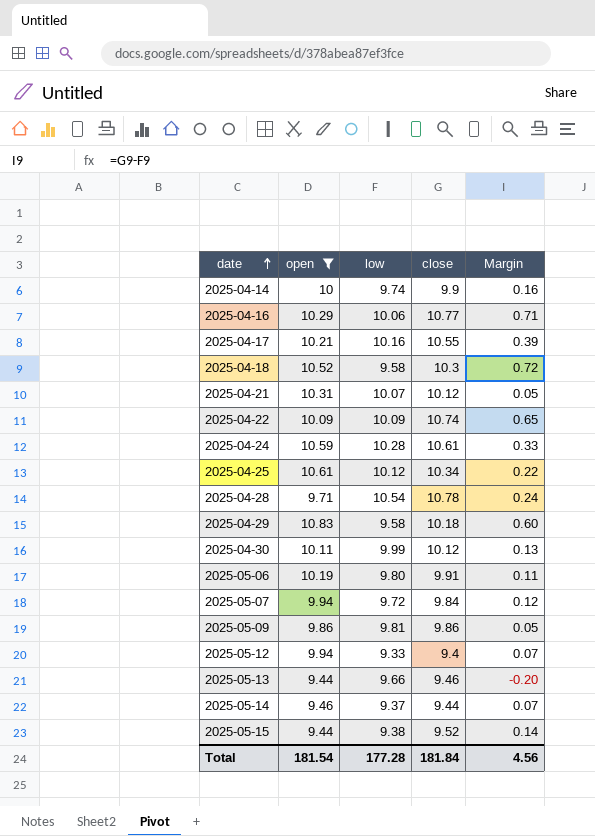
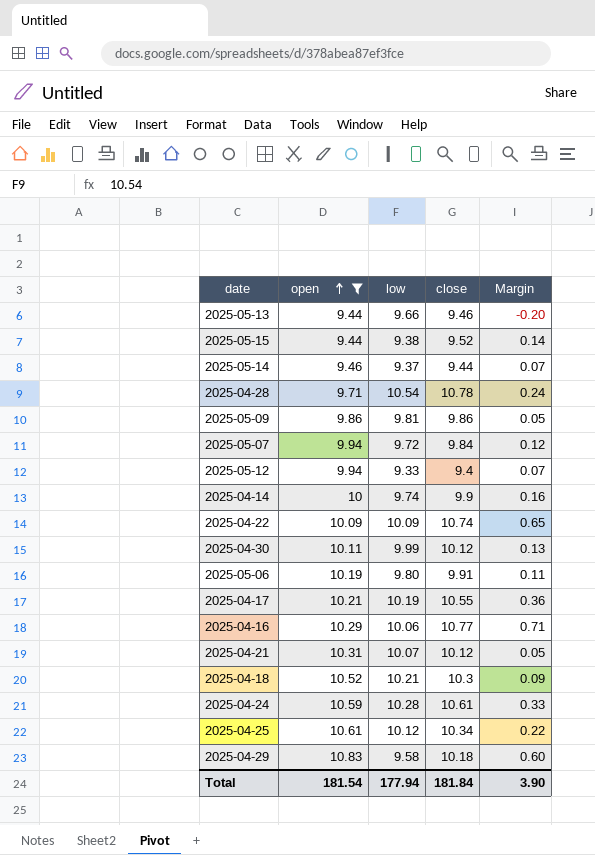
row order: date ascending -> open ascending
2025-04-17 | low: 10.16 -> 10.19
2025-04-17 | Margin: 0.39 -> 0.36
2025-04-18 | low: 9.58 -> 10.21
2025-04-18 | Margin: 0.72 -> 0.09
Total | low: 177.28 -> 177.94
Total | Margin: 4.56 -> 3.90

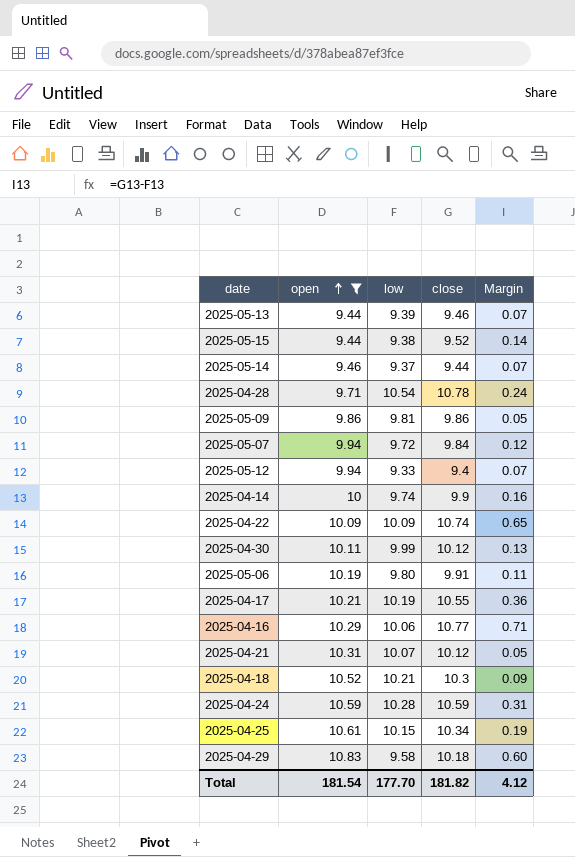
2025-05-13 | low: 9.66 -> 9.39
2025-05-13 | Margin: -0.20 -> 0.07
2025-04-24 | close: 10.61 -> 10.59
2025-04-24 | Margin: 0.33 -> 0.31
2025-04-25 | low: 10.12 -> 10.15
2025-04-25 | Margin: 0.22 -> 0.19
Total | low: 177.94 -> 177.70
Total | close: 181.84 -> 181.82
Total | Margin: 3.90 -> 4.12

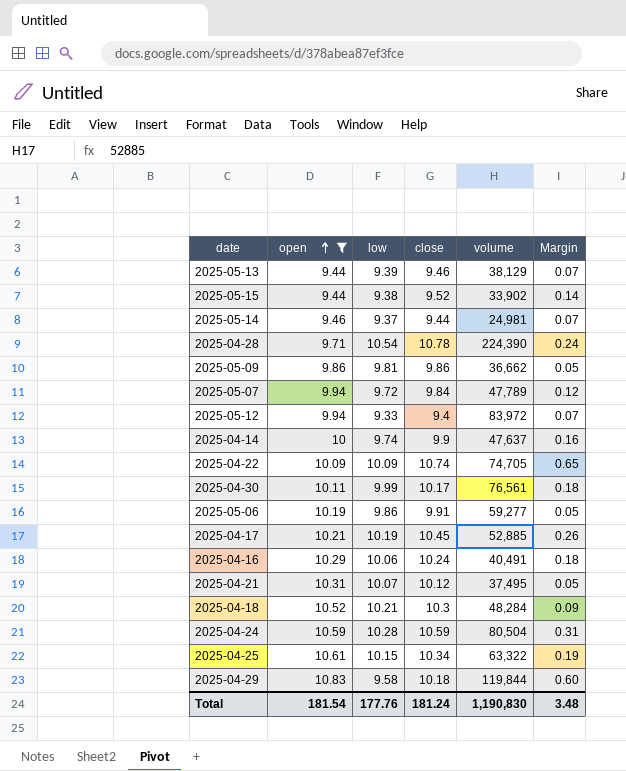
column volume | position: none -> 5
2025-04-30 | close: 10.12 -> 10.17
2025-04-30 | Margin: 0.13 -> 0.18
2025-05-06 | low: 9.80 -> 9.86
2025-05-06 | Margin: 0.11 -> 0.05
2025-04-17 | close: 10.55 -> 10.45
2025-04-17 | Margin: 0.36 -> 0.26
2025-04-16 | close: 10.77 -> 10.24
2025-04-16 | Margin: 0.71 -> 0.18
Total | low: 177.70 -> 177.76
Total | close: 181.82 -> 181.24
Total | Margin: 4.12 -> 3.48

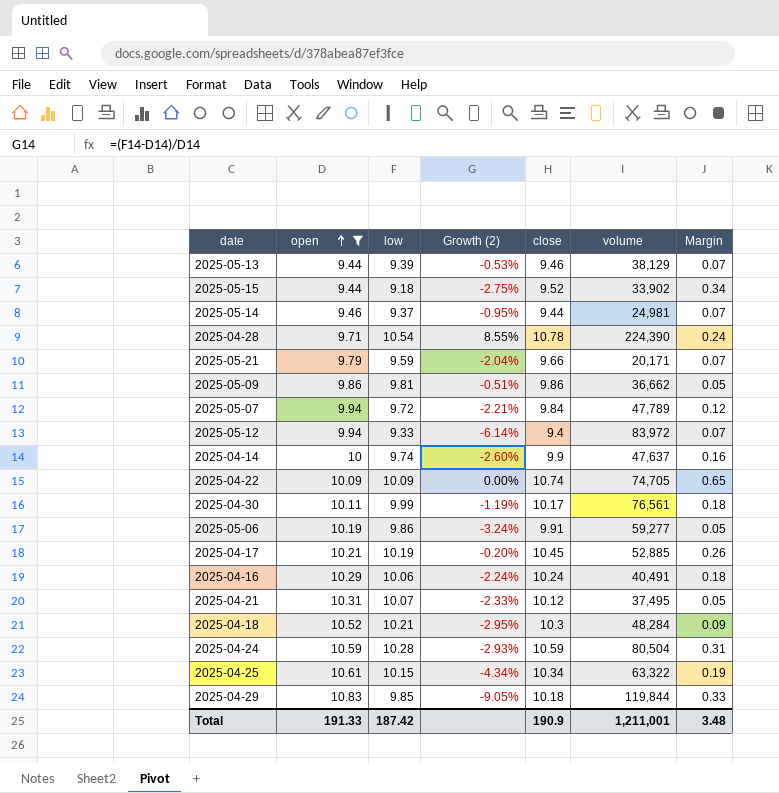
column Growth (2) | formula: none -> ([low] - [open]) / [open]
2025-05-15 | low: 9.38 -> 9.18
2025-05-15 | Margin: 0.14 -> 0.34
row 2025-05-21: none -> 9.79 | 9.59 | -2.04% | 9.66 | 20,171 | 0.07
2025-04-29 | low: 9.58 -> 9.85
2025-04-29 | Margin: 0.60 -> 0.33
Total | open: 181.54 -> 191.33
Total | low: 177.76 -> 187.42
Total | close: 181.24 -> 190.9
Total | volume: 1,190,830 -> 1,211,001

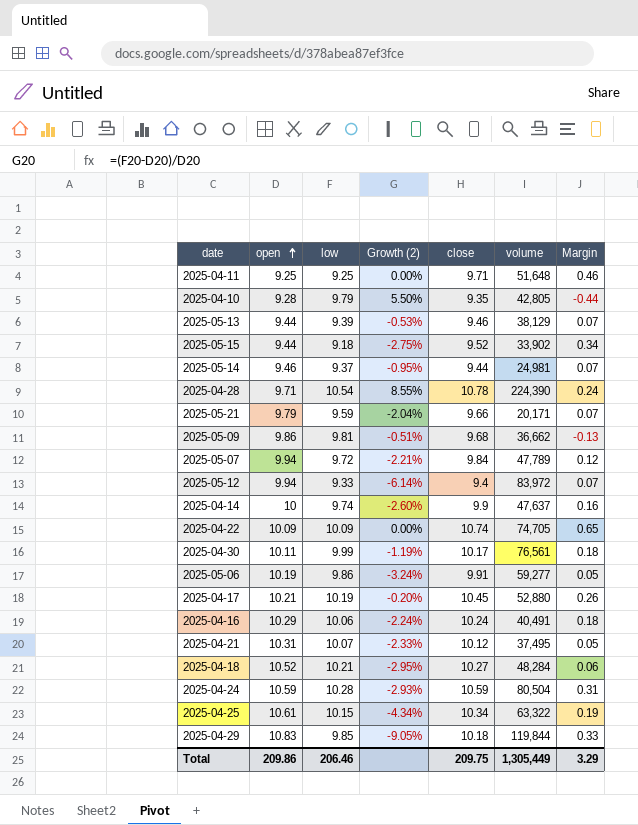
filter: open >= 9.44 -> none
2025-05-09 | close: 9.86 -> 9.68
2025-05-09 | Margin: 0.05 -> -0.13
2025-04-17 | volume: 52,885 -> 52,880
2025-04-18 | close: 10.3 -> 10.27
2025-04-18 | Margin: 0.09 -> 0.06
Total | open: 191.33 -> 209.86
Total | low: 187.42 -> 206.46
Total | close: 190.9 -> 209.75
Total | volume: 1,211,001 -> 1,305,449
Total | Margin: 3.48 -> 3.29

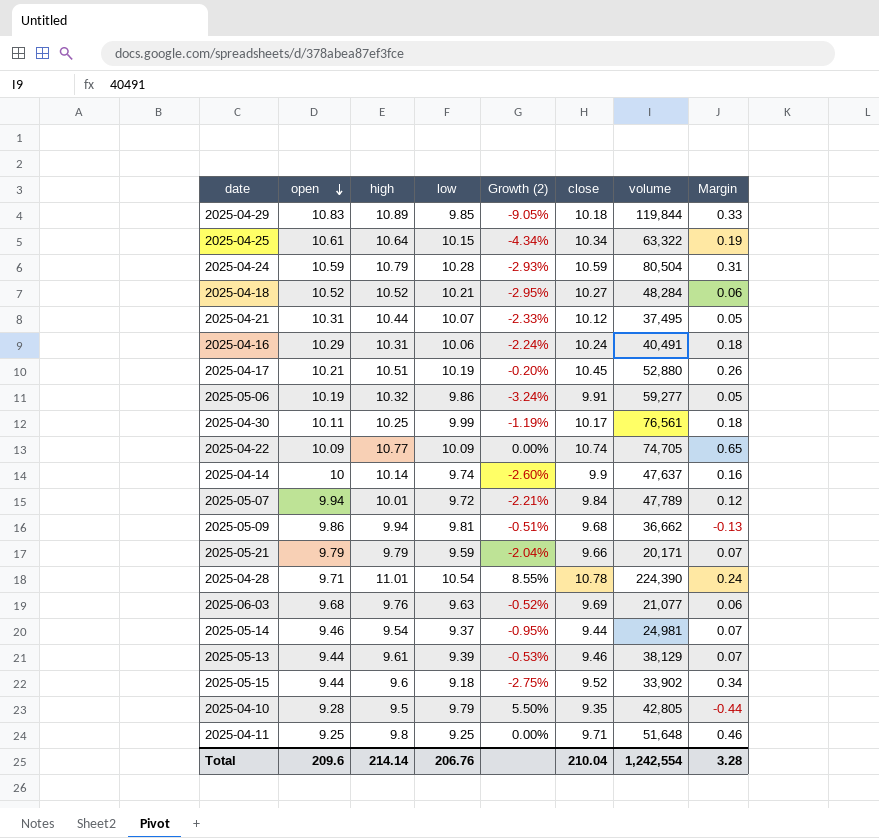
row order: open ascending -> open descending
column high | position: none -> 3
row 2025-05-12: 9.94 | 9.33 | -6.14% | 9.4 | 83,972 | 0.07 -> none
row 2025-06-03: none -> 9.68 | 9.76 | 9.63 | -0.52% | 9.69 | 21,077 | 0.06
Total | open: 209.86 -> 209.6
Total | low: 206.46 -> 206.76
Total | close: 209.75 -> 210.04
Total | volume: 1,305,449 -> 1,242,554
Total | Margin: 3.29 -> 3.28

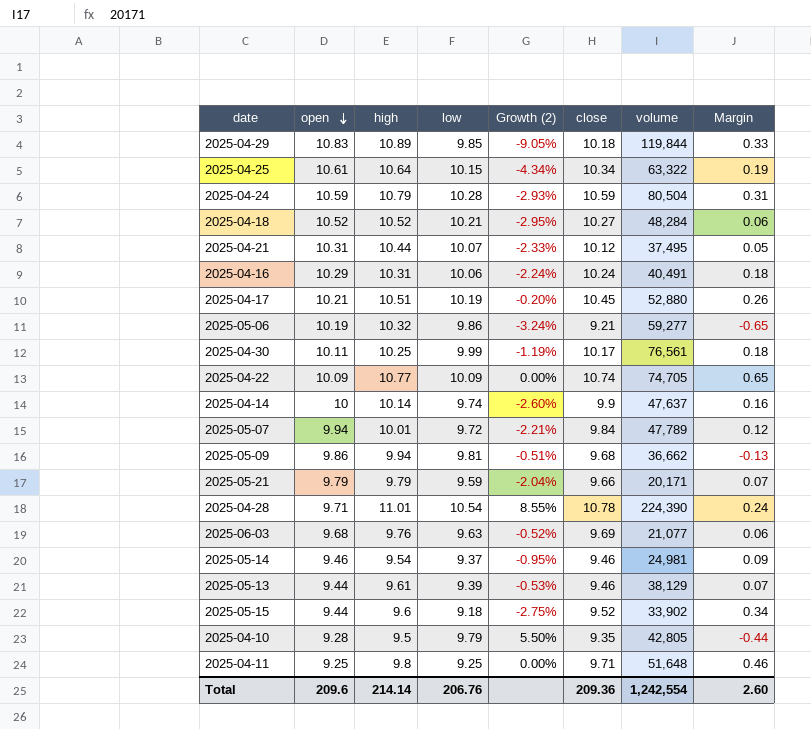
2025-05-06 | close: 9.91 -> 9.21
2025-05-06 | Margin: 0.05 -> -0.65
2025-05-14 | close: 9.44 -> 9.46
2025-05-14 | Margin: 0.07 -> 0.09
Total | close: 210.04 -> 209.36
Total | Margin: 3.28 -> 2.60

